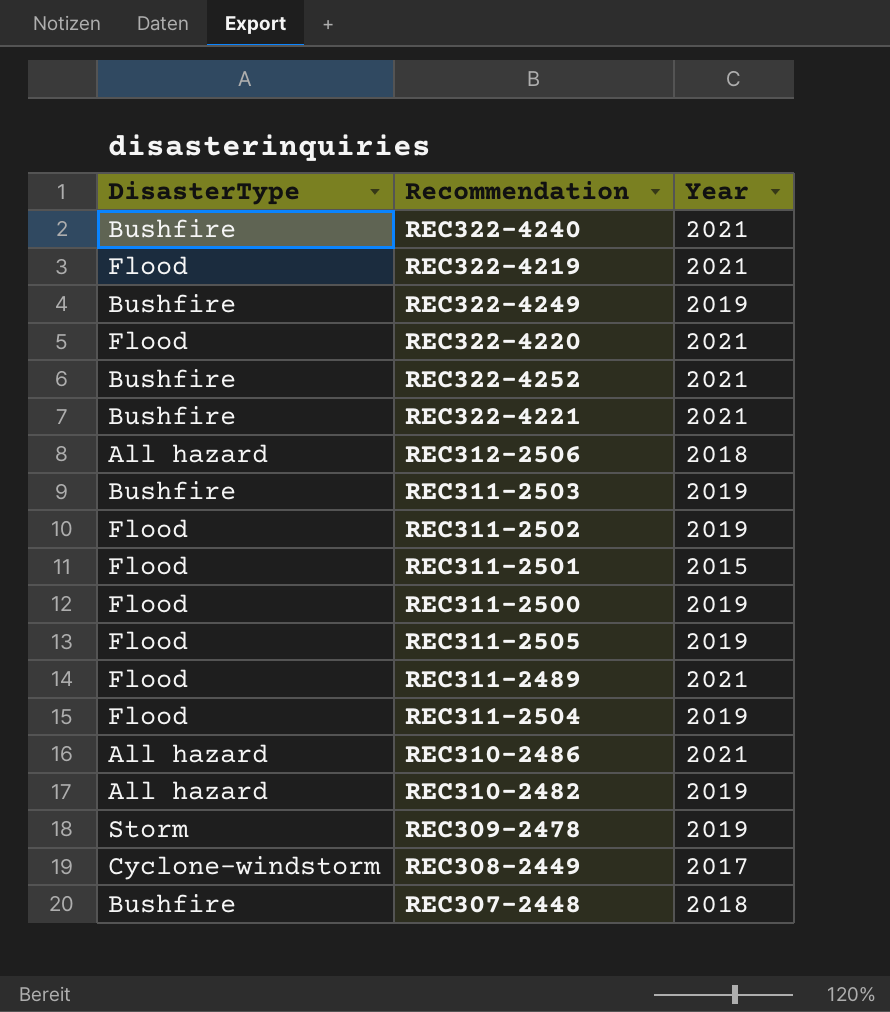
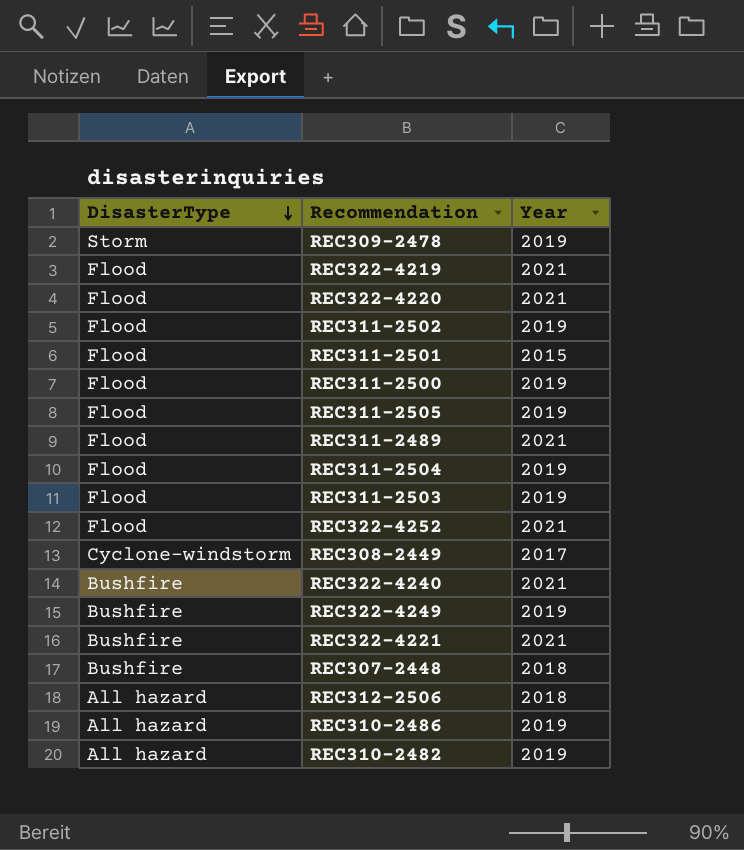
row order: none -> DisasterType descending
REC311-2503 | DisasterType: Bushfire -> Flood
REC322-4252 | DisasterType: Bushfire -> Flood
REC310-2486 | Year: 2021 -> 2019

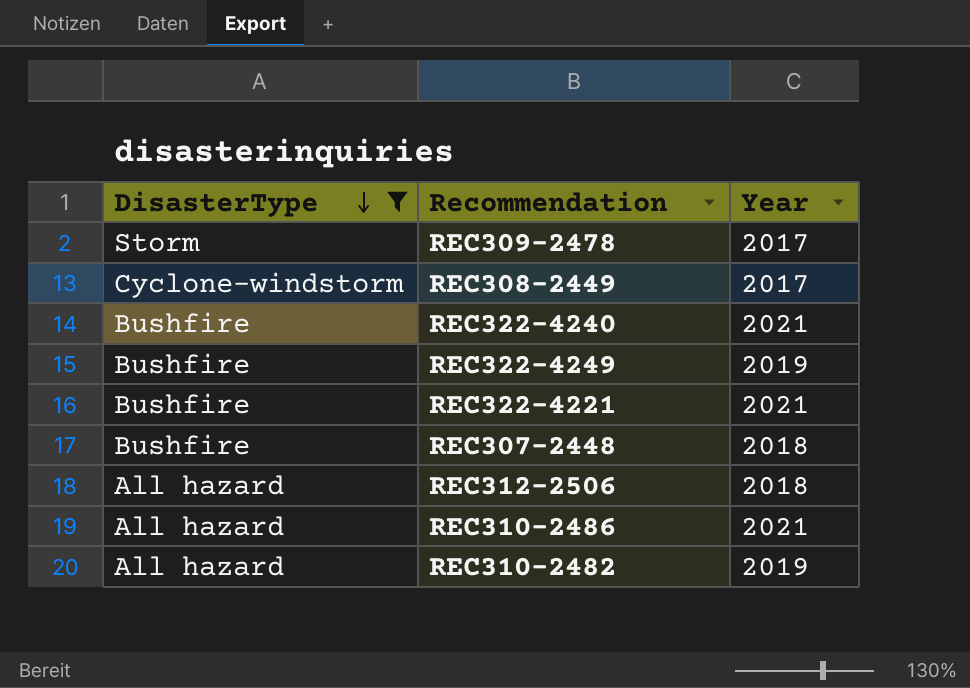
filter: none -> DisasterType != Flood
REC309-2478 | Year: 2019 -> 2017
REC310-2486 | Year: 2019 -> 2021

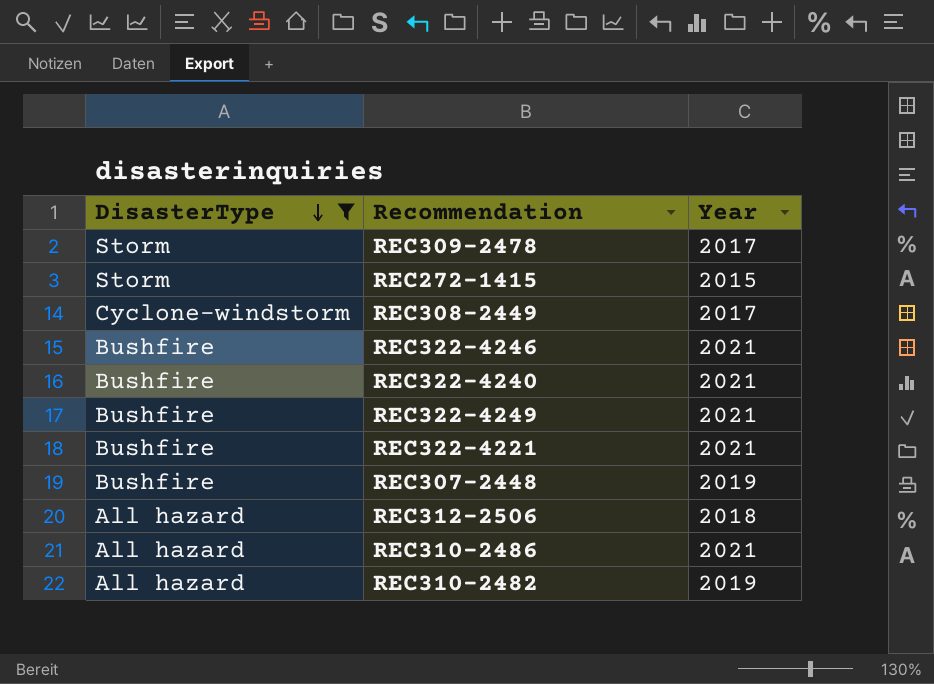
row REC272-1415: none -> Storm | 2015
row REC322-4246: none -> Bushfire | 2021
REC322-4249 | Year: 2019 -> 2021
REC307-2448 | Year: 2018 -> 2019

